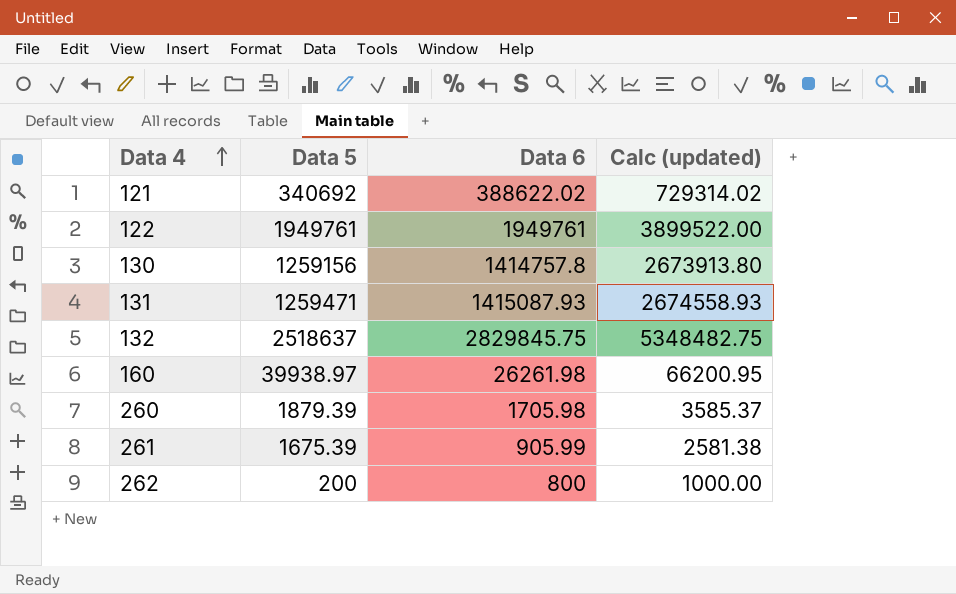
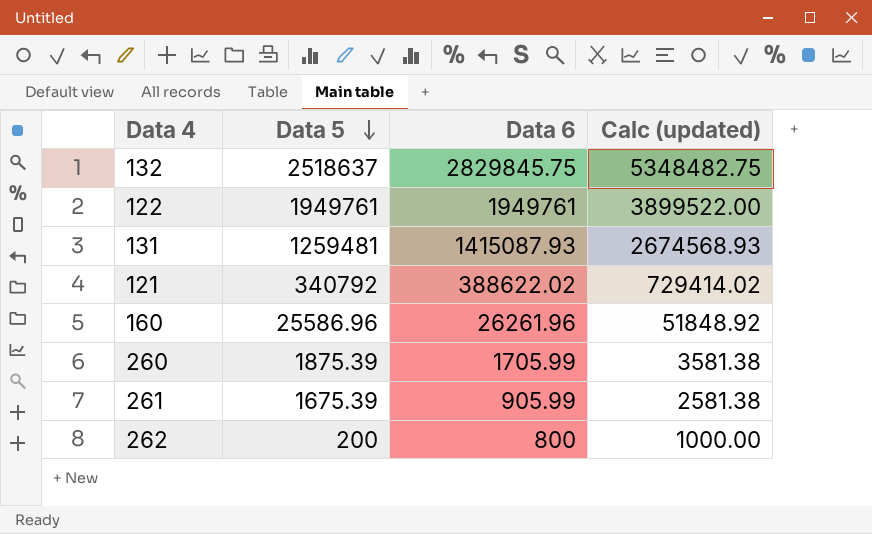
row order: Data 4 ascending -> Data 5 descending
row 130: 1259156 | 1414757.8 | 2673913.80 -> none
131 | Data 5: 1259471 -> 1259481
131 | Calc (updated): 2674558.93 -> 2674568.93
121 | Data 5: 340692 -> 340792
121 | Calc (updated): 729314.02 -> 729414.02
160 | Data 5: 39938.97 -> 25586.96
160 | Data 6: 26261.98 -> 26261.96
160 | Calc (updated): 66200.95 -> 51848.92
260 | Data 5: 1879.39 -> 1875.39
260 | Data 6: 1705.98 -> 1705.99
260 | Calc (updated): 3585.37 -> 3581.38

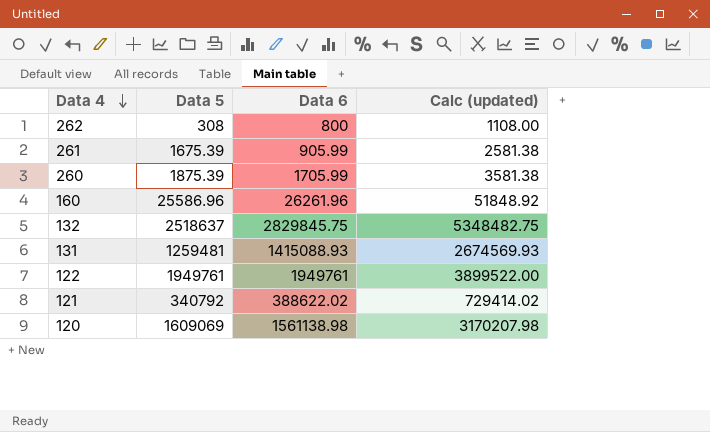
row order: Data 5 descending -> Data 4 descending
262 | Data 5: 200 -> 308
262 | Calc (updated): 1000.00 -> 1108.00
131 | Data 6: 1415087.93 -> 1415088.93
131 | Calc (updated): 2674568.93 -> 2674569.93
row 120: none -> 1609069 | 1561138.98 | 3170207.98

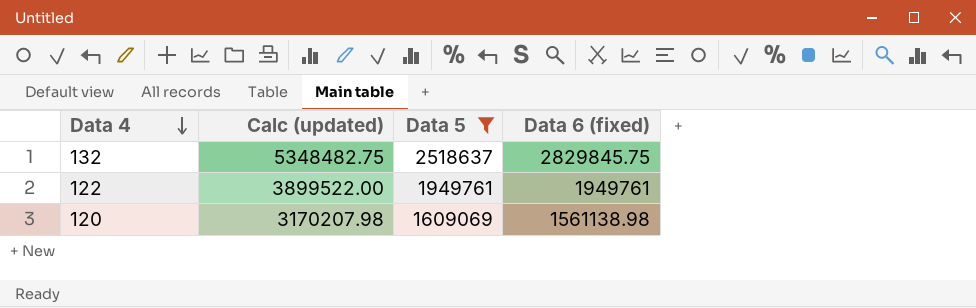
filter: none -> Data 5 >= 1609069
column Calc (updated) | position: 4 -> 2
column name: Data 6 -> Data 6 (fixed)

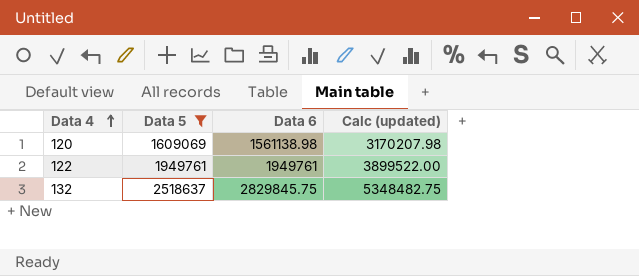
row order: Data 4 descending -> Data 4 ascending
column name: Data 6 (fixed) -> Data 6
column Calc (updated) | position: 2 -> 4

